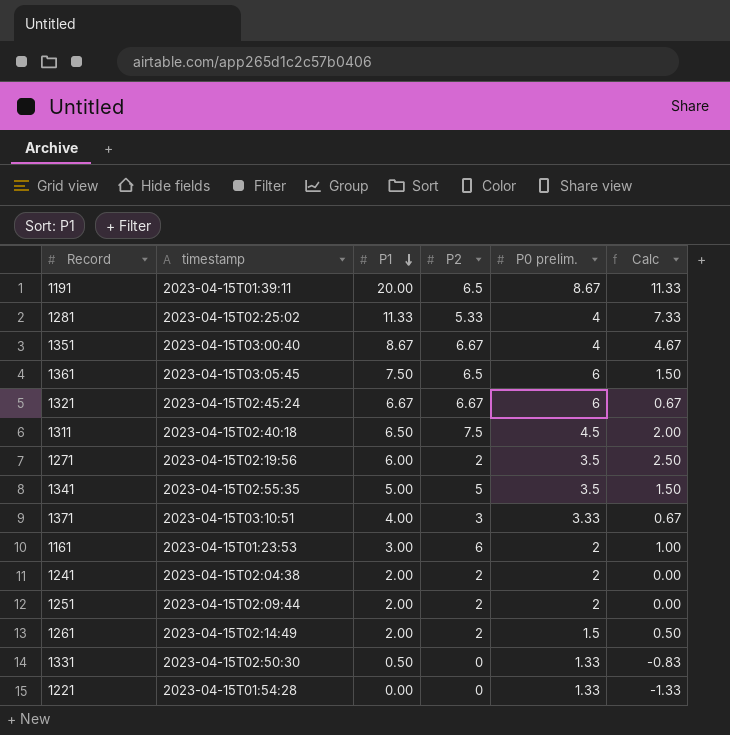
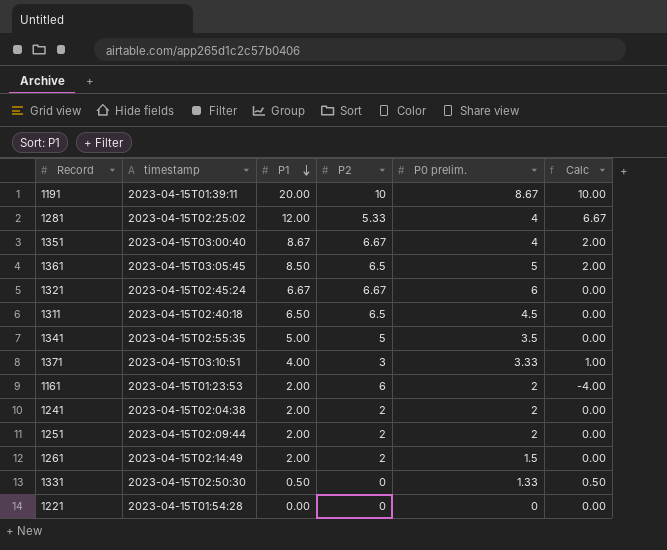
column Calc | formula: [P1] - [P0 prelim.] -> [P1] - [P2]
row 1271: 2023-04-15T02:19:56 | 6.00 | 2 | 3.5 | 2.50 -> none
1191 | P2: 6.5 -> 10
1281 | P1: 11.33 -> 12.00
1361 | P1: 7.50 -> 8.50
1361 | P0 prelim.: 6 -> 5
1311 | P2: 7.5 -> 6.5
1161 | P1: 3.00 -> 2.00
1221 | P0 prelim.: 1.33 -> 0

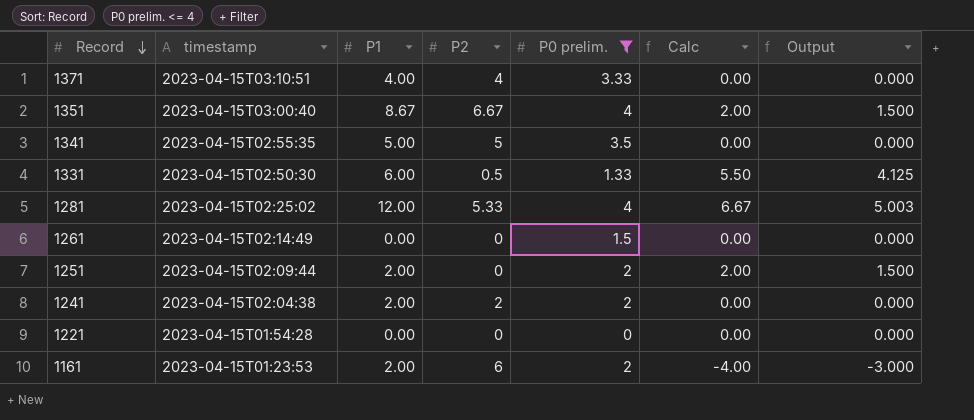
filter: none -> P0 prelim. <= 4
row order: P1 descending -> Record descending
column Output | formula: none -> [Calc] * 0.75
1371 | P2: 3 -> 4
1371 | Calc: 1.00 -> 0.00
1331 | P1: 0.50 -> 6.00
1331 | P2: 0 -> 0.5
1331 | Calc: 0.50 -> 5.50
1261 | P1: 2.00 -> 0.00
1261 | P2: 2 -> 0
1251 | P2: 2 -> 0
1251 | Calc: 0.00 -> 2.00

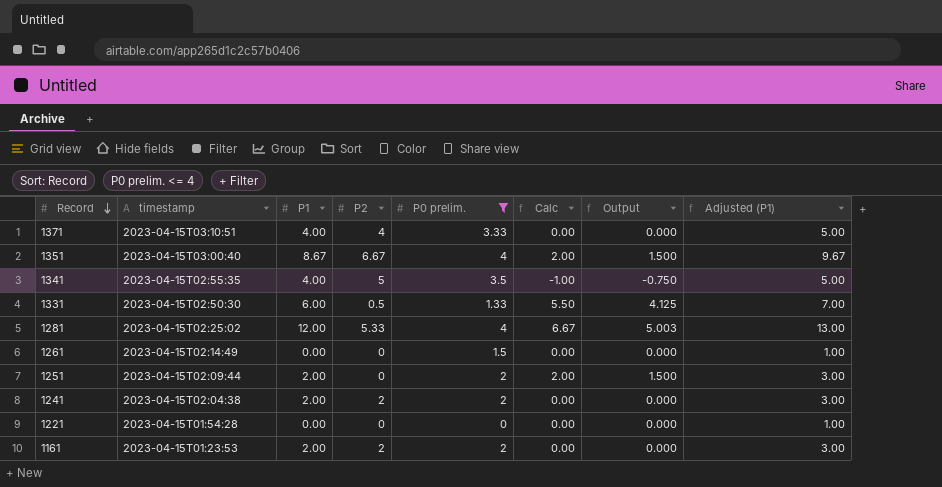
column Adjusted (P1) | formula: none -> [P1] + 1
1341 | P1: 5.00 -> 4.00
1341 | Calc: 0.00 -> -1.00
1341 | Output: 0.000 -> -0.750
1161 | P2: 6 -> 2
1161 | Calc: -4.00 -> 0.00
1161 | Output: -3.000 -> 0.000

